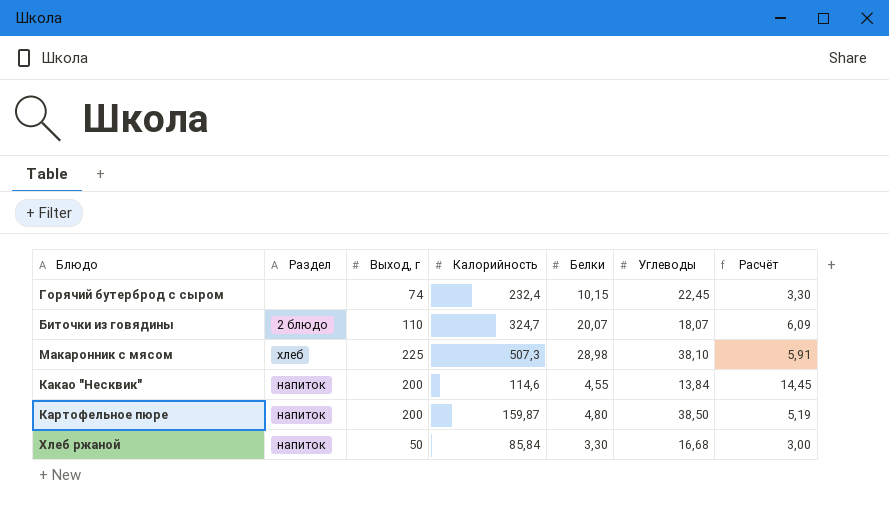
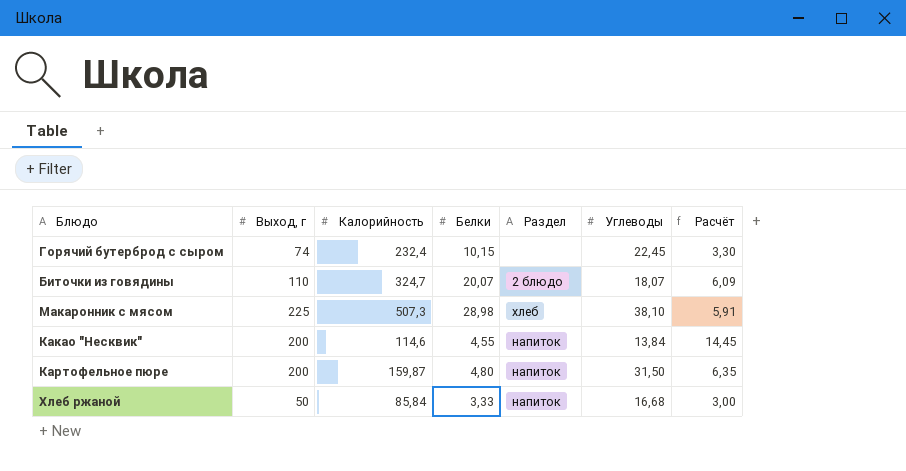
column Раздел | position: 2 -> 5
Картофельное пюре | Углеводы: 38,50 -> 31,50
Картофельное пюре | Расчёт: 5,19 -> 6,35
Хлеб ржаной | Белки: 3,30 -> 3,33

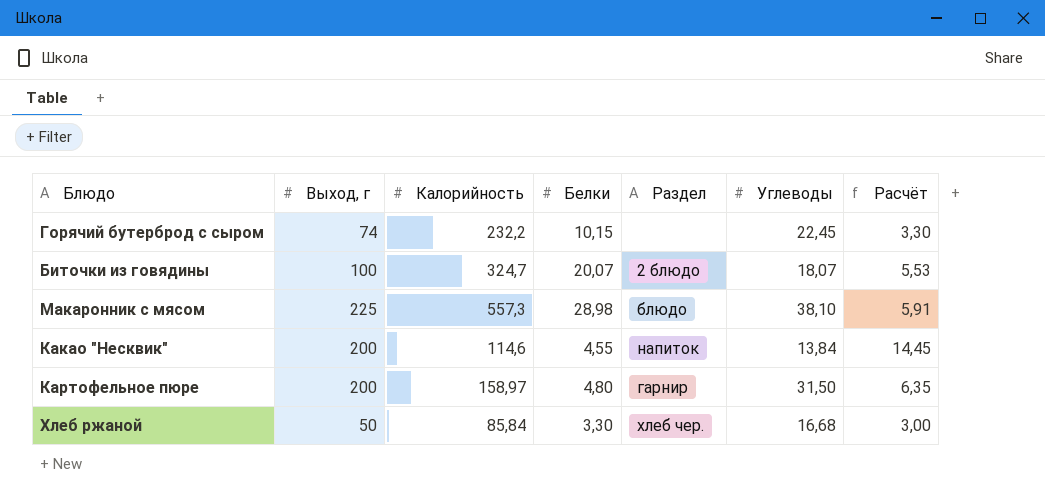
Горячий бутерброд с сыром | Калорийность: 232,4 -> 232,2
Биточки из говядины | Выход, г: 110 -> 100
Биточки из говядины | Расчёт: 6,09 -> 5,53
Макаронник с мясом | Калорийность: 507,3 -> 557,3
Макаронник с мясом | Раздел: хлеб -> блюдо
Картофельное пюре | Калорийность: 159,87 -> 158,97
Картофельное пюре | Раздел: напиток -> гарнир
Хлеб ржаной | Белки: 3,33 -> 3,30
Хлеб ржаной | Раздел: напиток -> хлеб чер.

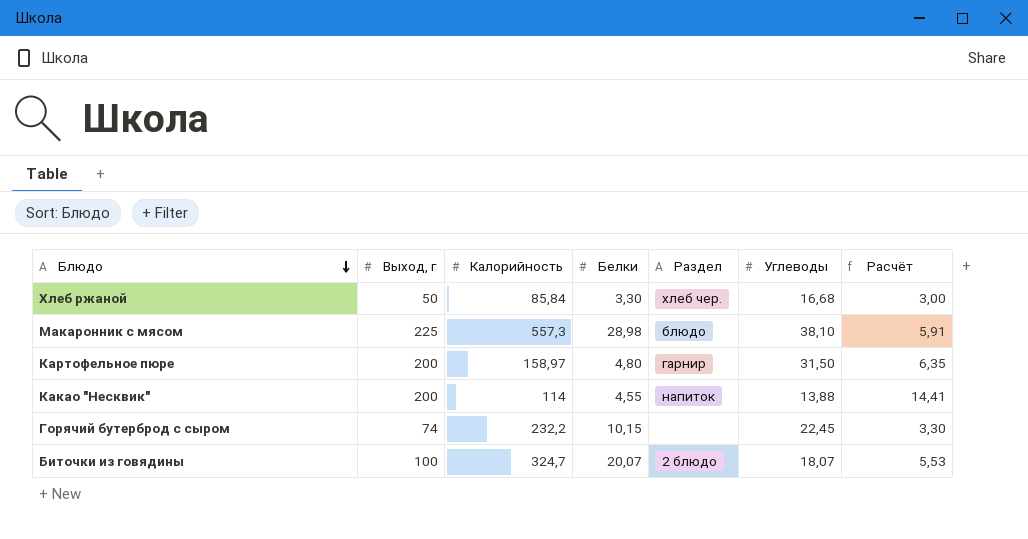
row order: none -> Блюдо descending
Какао "Несквик" | Калорийность: 114,6 -> 114
Какао "Несквик" | Углеводы: 13,84 -> 13,88
Какао "Несквик" | Расчёт: 14,45 -> 14,41

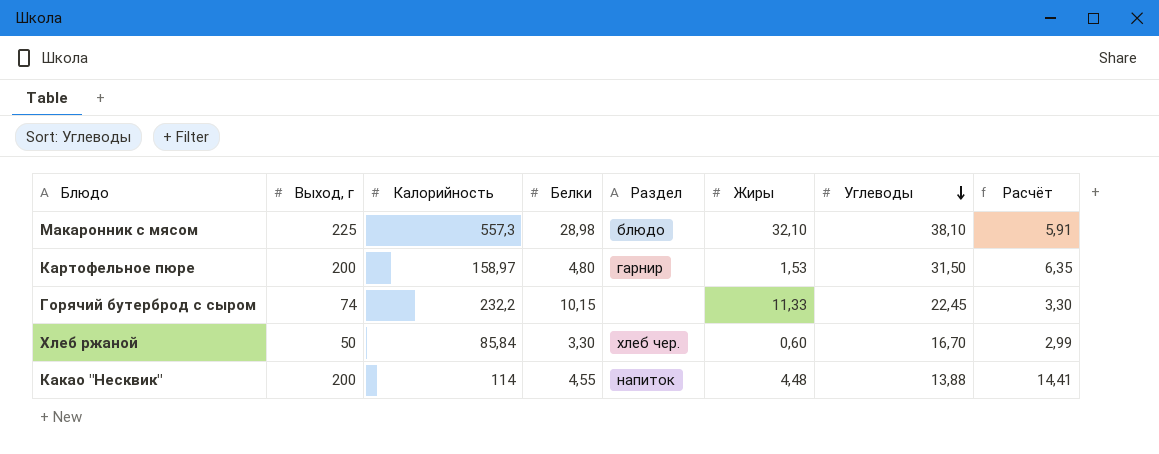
row order: Блюдо descending -> Углеводы descending
column Жиры | position: none -> 6
row Биточки из говядины: 100 | 324,7 | 20,07 | 2 блюдо | 18,07 | 5,53 -> none
Хлеб ржаной | Углеводы: 16,68 -> 16,70
Хлеб ржаной | Расчёт: 3,00 -> 2,99

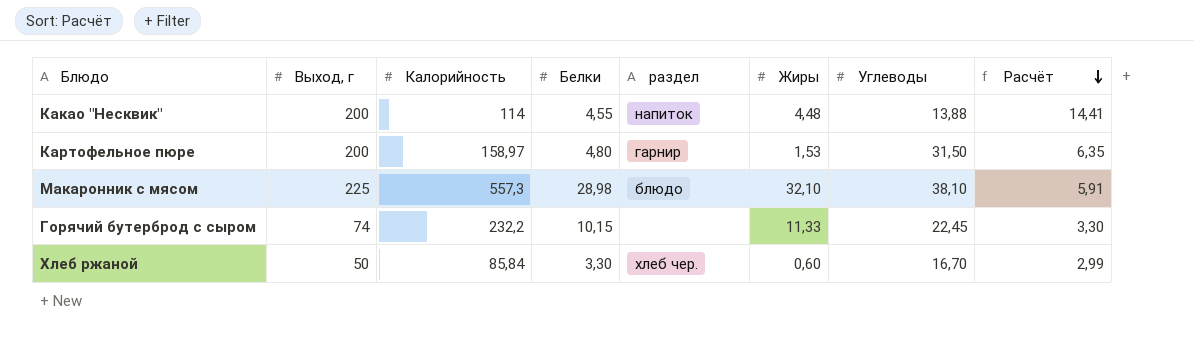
row order: Углеводы descending -> Расчёт descending
column name: Раздел -> раздел

